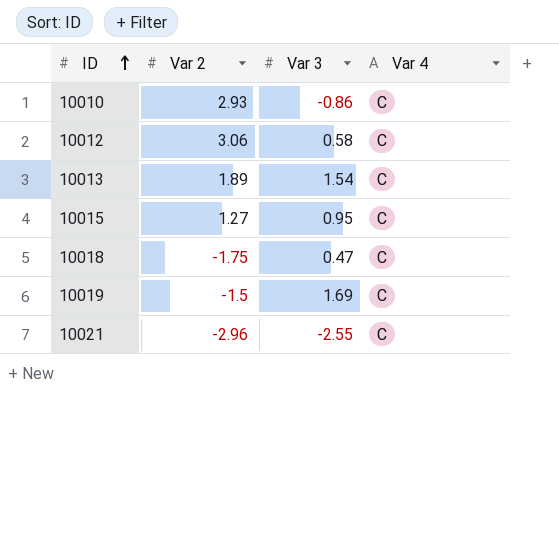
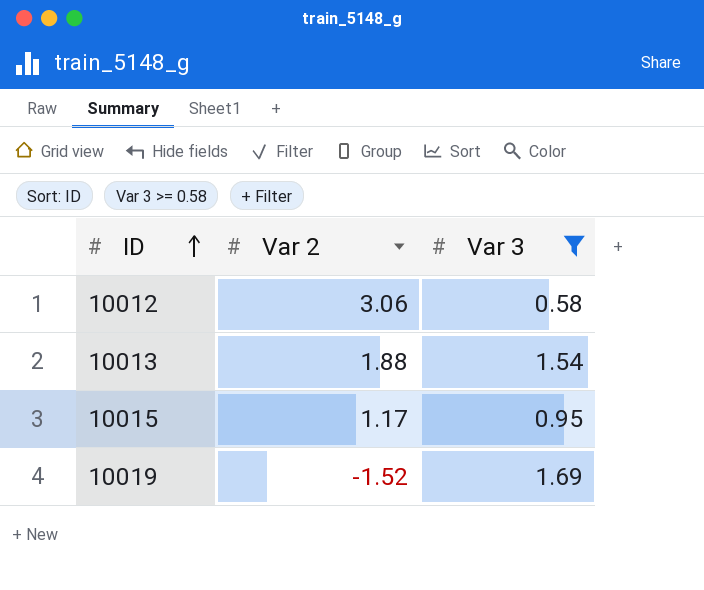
filter: none -> Var 3 >= 0.58
column Var 4 | position: 4 -> none
10013 | Var 2: 1.89 -> 1.88
10015 | Var 2: 1.27 -> 1.17
10019 | Var 2: -1.5 -> -1.52

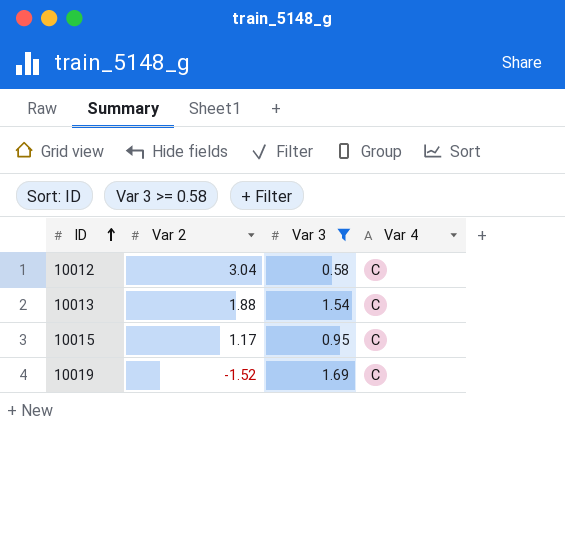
column Var 4 | position: none -> 4
10012 | Var 2: 3.06 -> 3.04

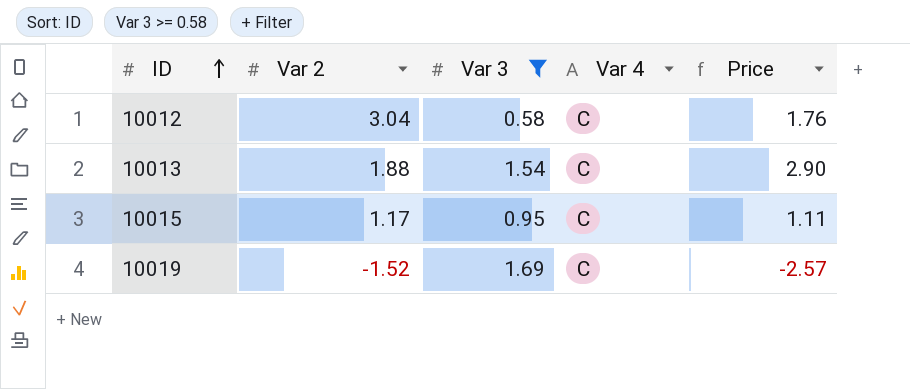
column Price | formula: none -> [Var 2] * [Var 3]

